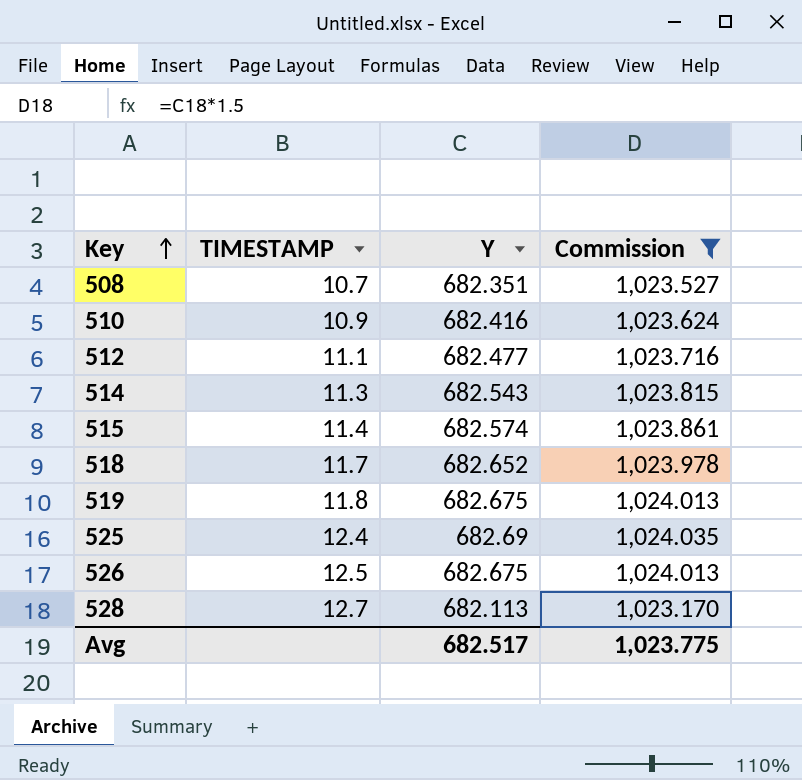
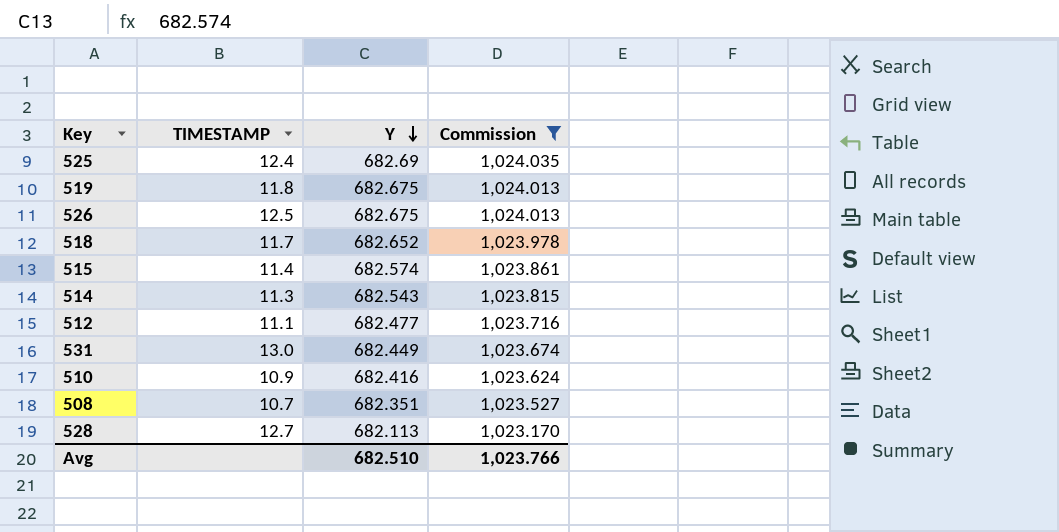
row order: Key ascending -> Y descending
row 531: none -> 13.0 | 682.449 | 1,023.674
Avg | Y: 682.517 -> 682.510
Avg | Commission: 1,023.775 -> 1,023.766

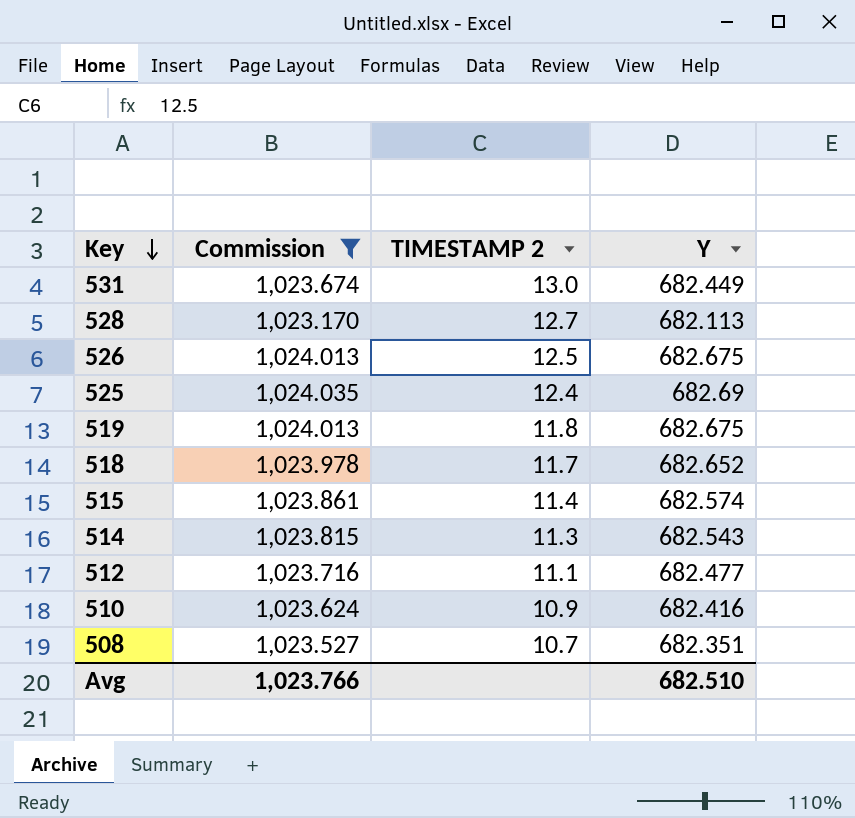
row order: Y descending -> Key descending
column Commission | position: 4 -> 2
column name: TIMESTAMP -> TIMESTAMP 2

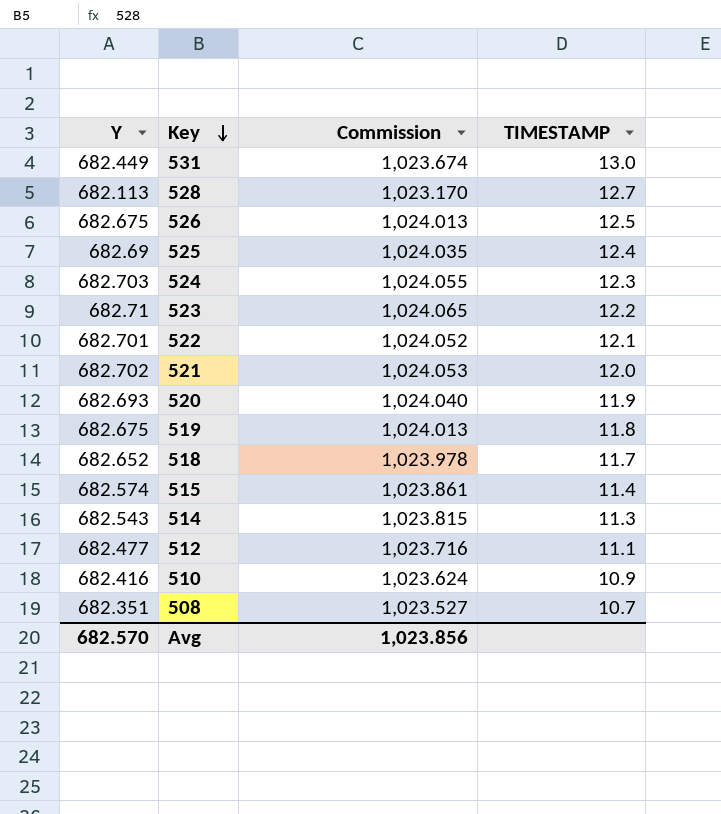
filter: Commission <= 1,024.035 -> none
column Y | position: 4 -> 1
column name: TIMESTAMP 2 -> TIMESTAMP
Avg | Y: 682.510 -> 682.570
Avg | Commission: 1,023.766 -> 1,023.856

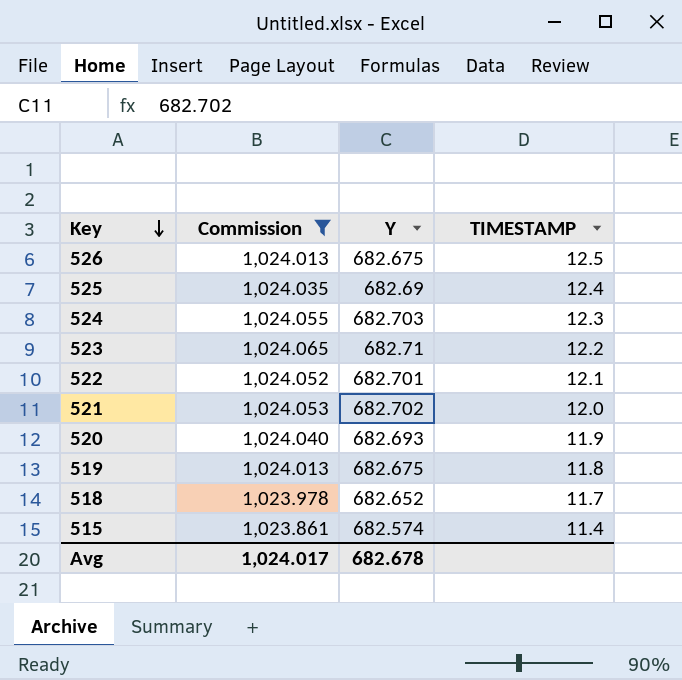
filter: none -> Commission >= 1,023.861
column Y | position: 1 -> 3
Avg | Commission: 1,023.856 -> 1,024.017
Avg | Y: 682.570 -> 682.678

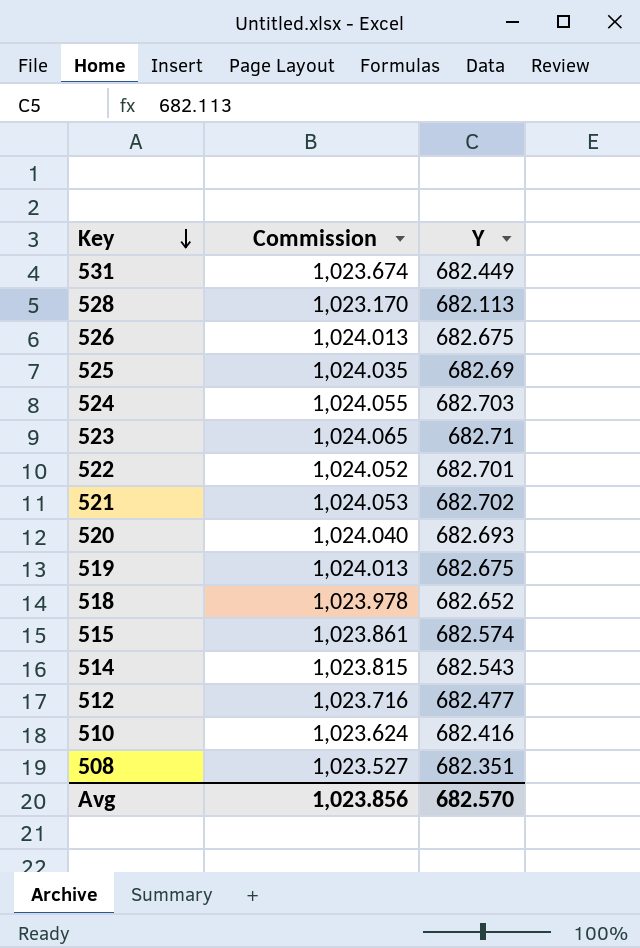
filter: Commission >= 1,023.861 -> none
column TIMESTAMP | position: 4 -> none
Avg | Commission: 1,024.017 -> 1,023.856
Avg | Y: 682.678 -> 682.570

